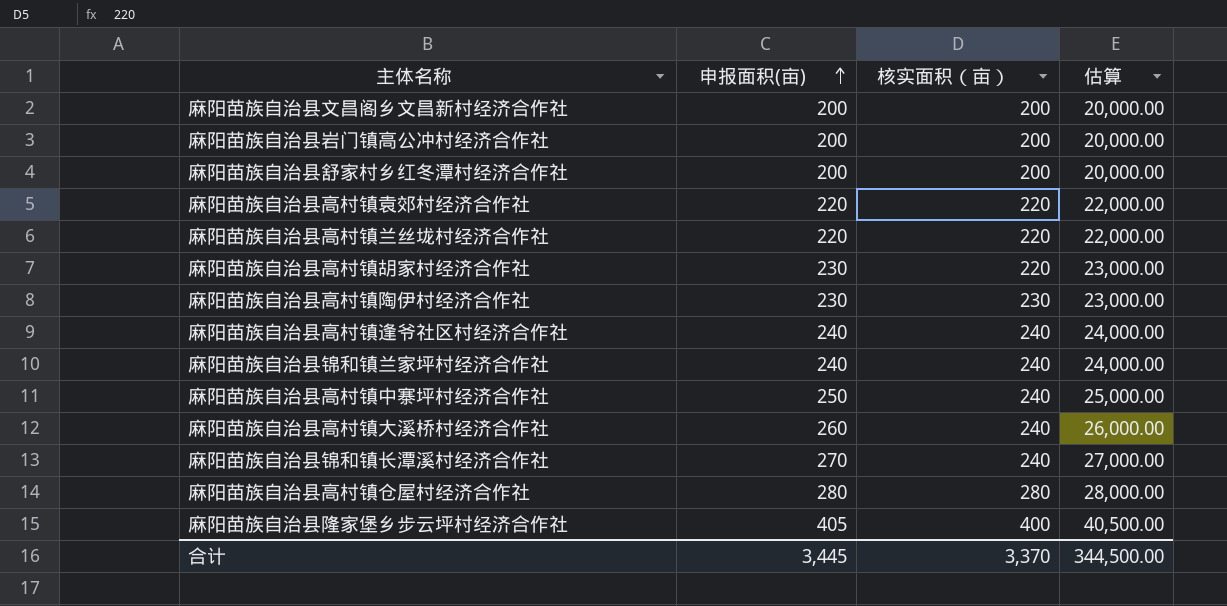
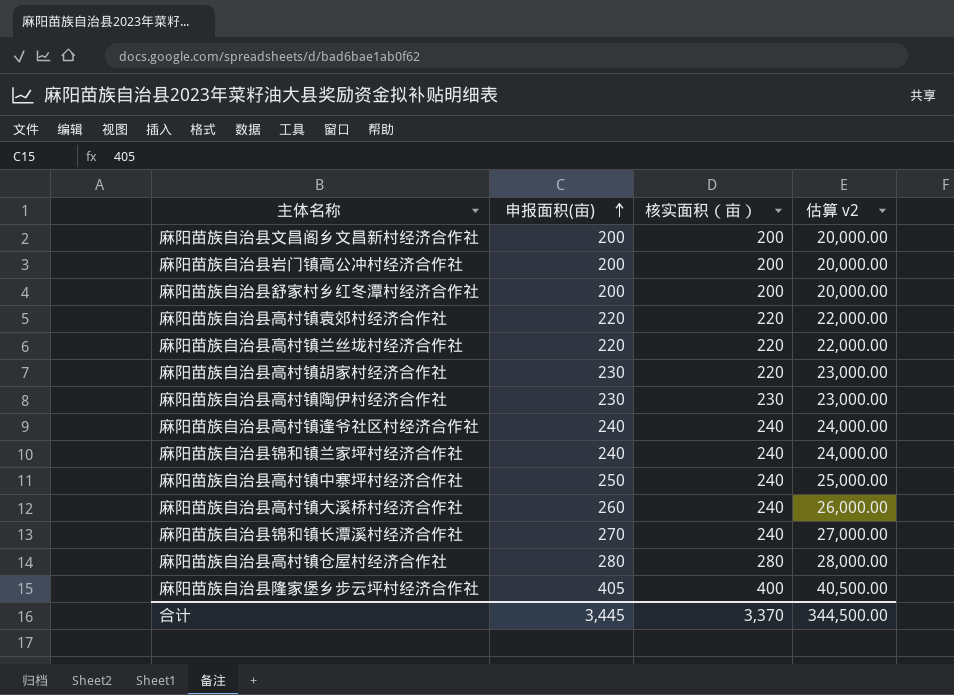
column name: 估算 -> 估算 v2

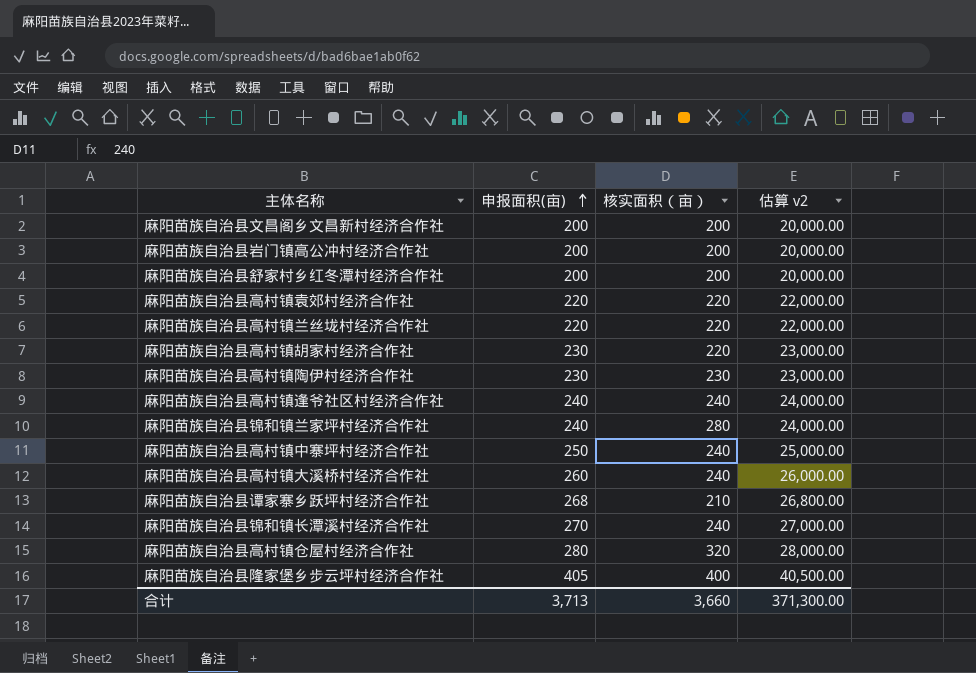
麻阳苗族自治县锦和镇兰家坪村经济合作社 | 核实面积（亩）: 240 -> 280
row 麻阳苗族自治县谭家寨乡跃坪村经济合作社: none -> 268 | 210 | 26,800.00
麻阳苗族自治县高村镇仓屋村经济合作社 | 核实面积（亩）: 280 -> 320
合计 | 申报面积(亩): 3,445 -> 3,713
合计 | 核实面积（亩）: 3,370 -> 3,660
合计 | 估算 v2: 344,500.00 -> 371,300.00

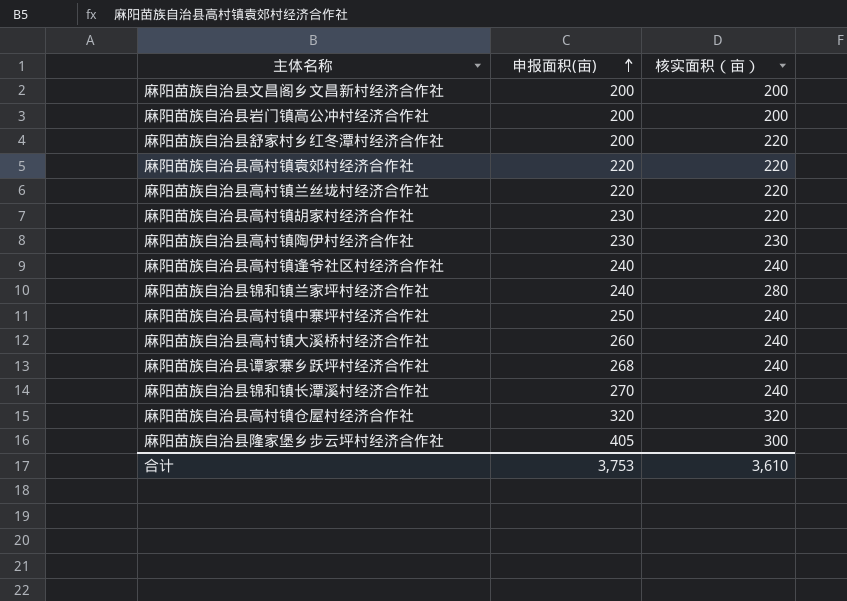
column 估算 v2 | formula: [申报面积(亩)] * 100 -> none
麻阳苗族自治县舒家村乡红冬潭村经济合作社 | 核实面积（亩）: 200 -> 220
麻阳苗族自治县谭家寨乡跃坪村经济合作社 | 核实面积（亩）: 210 -> 240
麻阳苗族自治县高村镇仓屋村经济合作社 | 申报面积(亩): 280 -> 320
麻阳苗族自治县隆家堡乡步云坪村经济合作社 | 核实面积（亩）: 400 -> 300
合计 | 申报面积(亩): 3,713 -> 3,753
合计 | 核实面积（亩）: 3,660 -> 3,610

